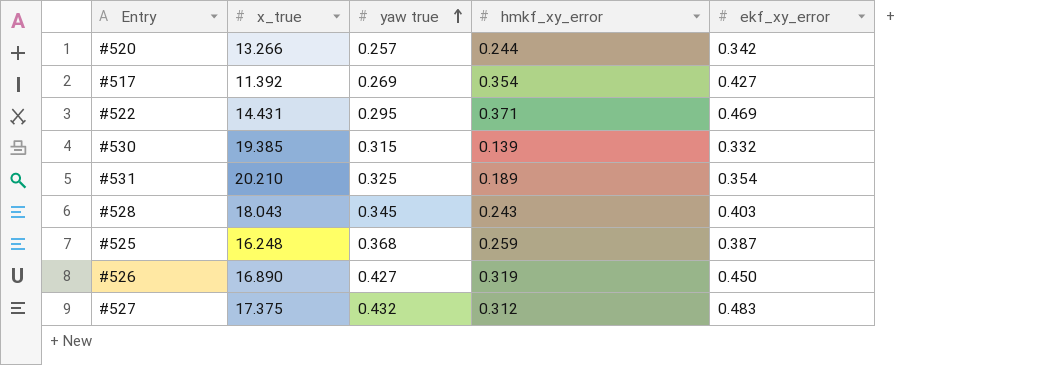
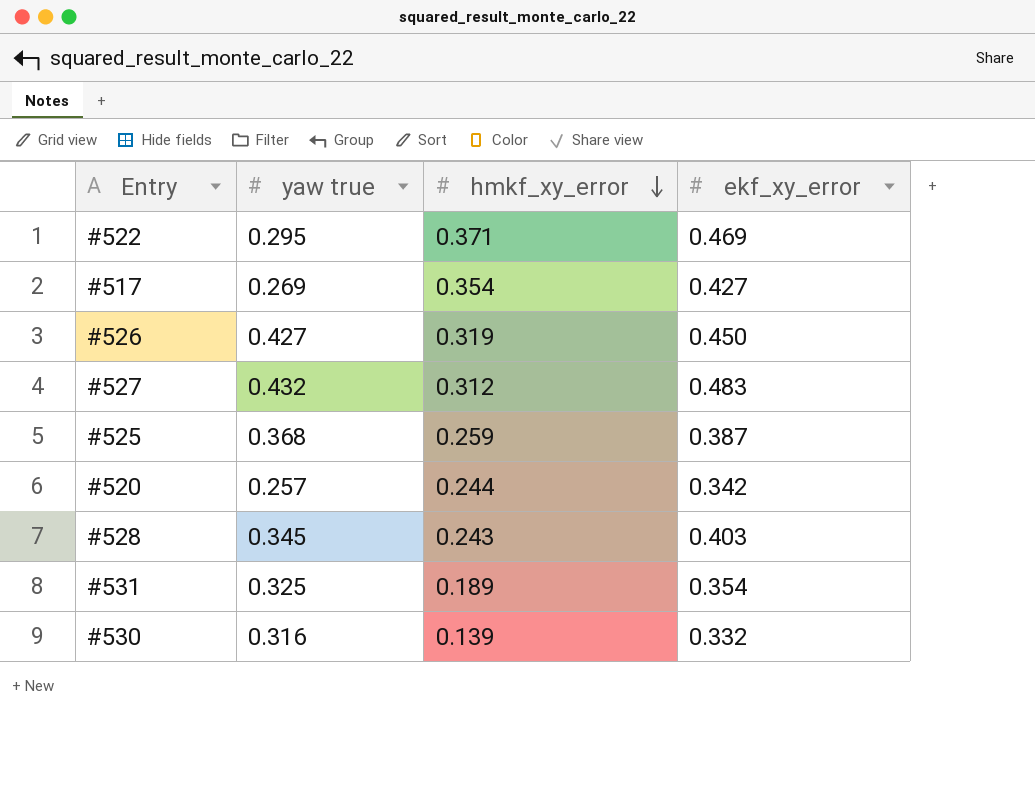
row order: yaw true ascending -> hmkf_xy_error descending
column x_true | position: 2 -> none
#530 | yaw true: 0.315 -> 0.316

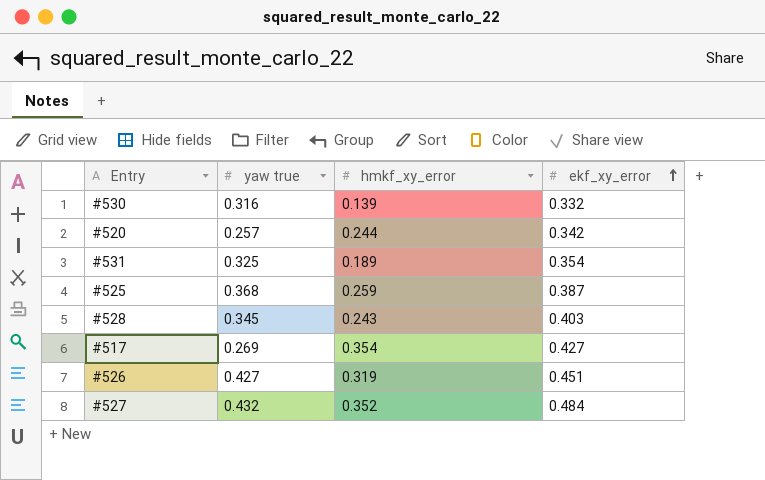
row order: hmkf_xy_error descending -> ekf_xy_error ascending
row #522: 0.295 | 0.371 | 0.469 -> none
#526 | ekf_xy_error: 0.450 -> 0.451
#527 | hmkf_xy_error: 0.312 -> 0.352
#527 | ekf_xy_error: 0.483 -> 0.484

